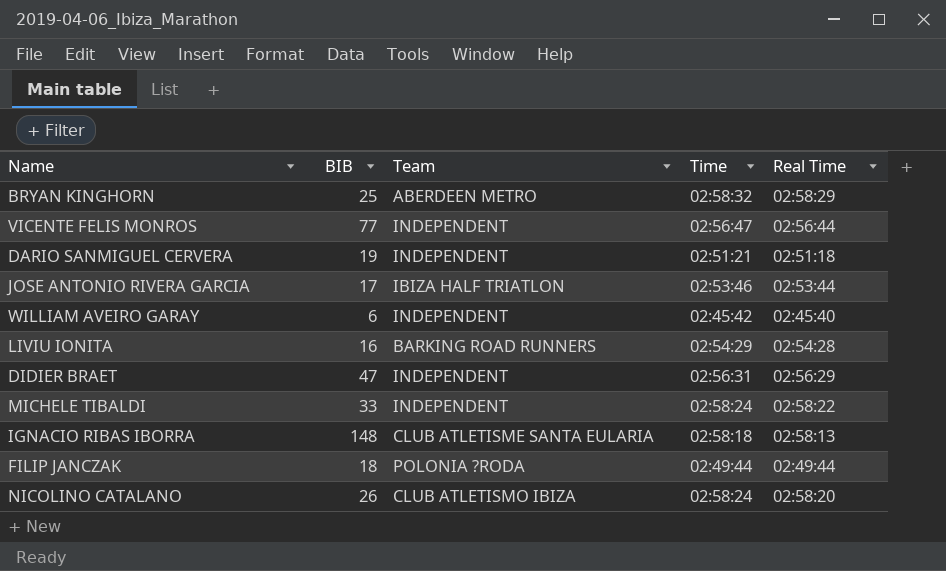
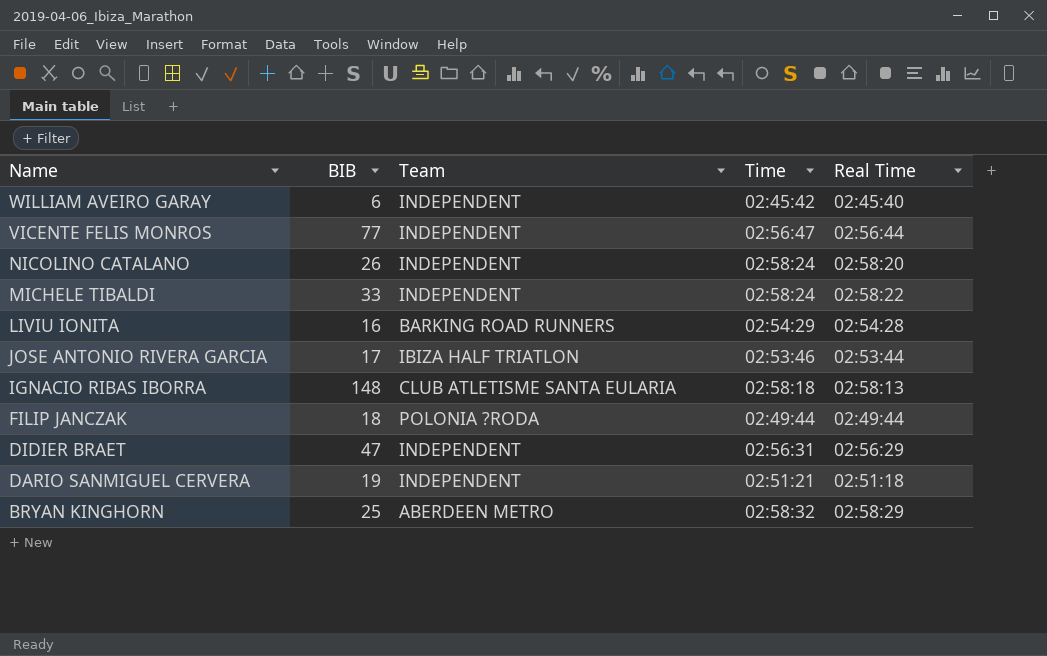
row order: none -> Name descending
NICOLINO CATALANO | Team: CLUB ATLETISMO IBIZA -> INDEPENDENT

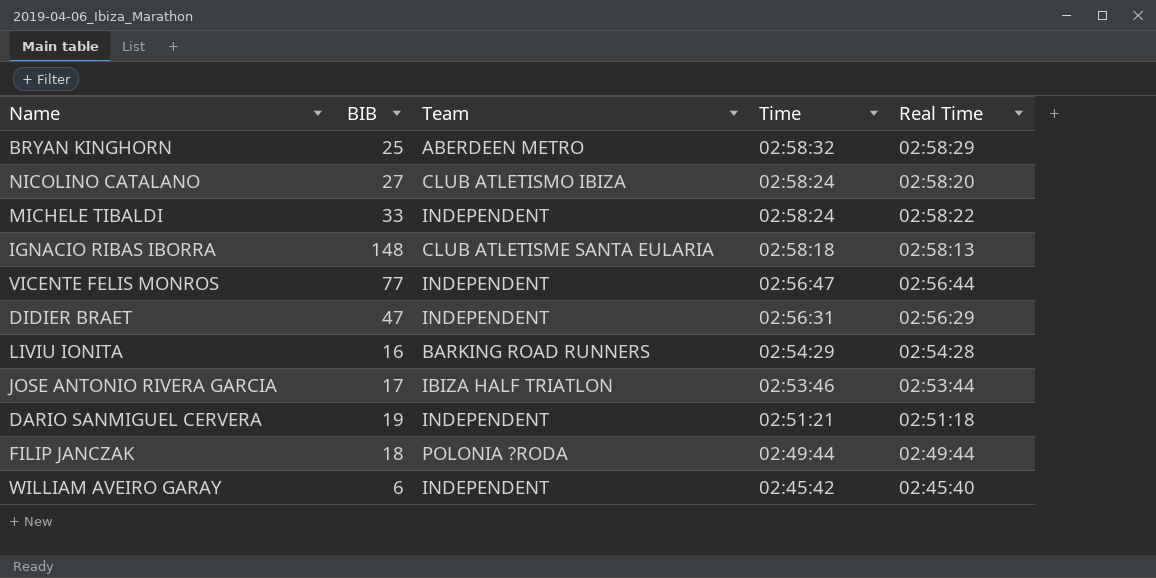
row order: Name descending -> Time descending
NICOLINO CATALANO | BIB: 26 -> 27
NICOLINO CATALANO | Team: INDEPENDENT -> CLUB ATLETISMO IBIZA

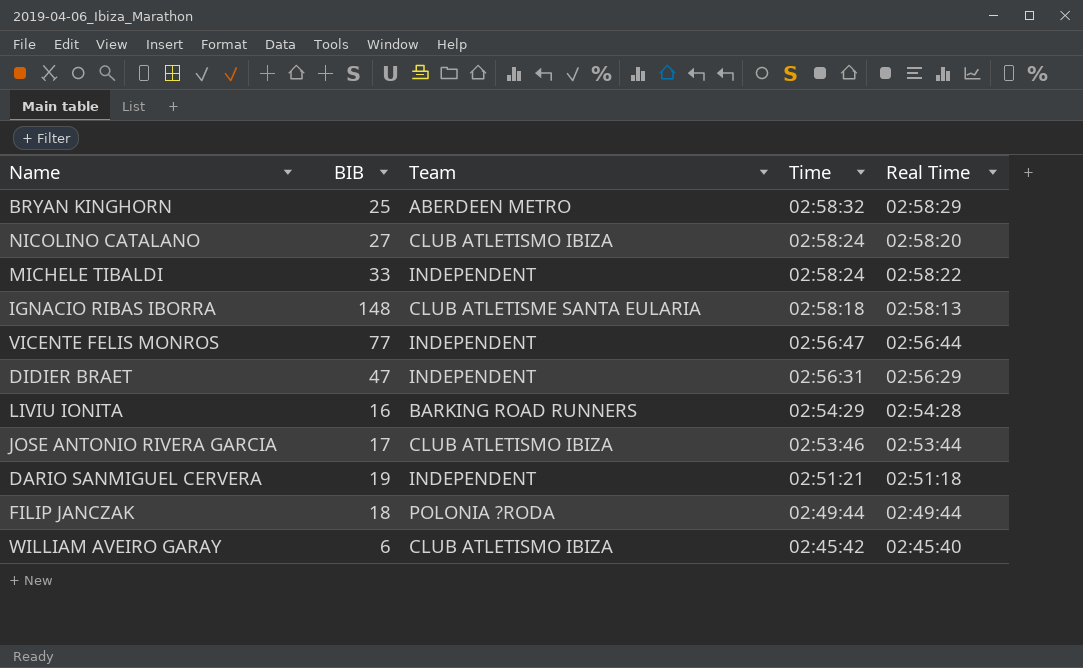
JOSE ANTONIO RIVERA GARCIA | Team: IBIZA HALF TRIATLON -> CLUB ATLETISMO IBIZA
WILLIAM AVEIRO GARAY | Team: INDEPENDENT -> CLUB ATLETISMO IBIZA

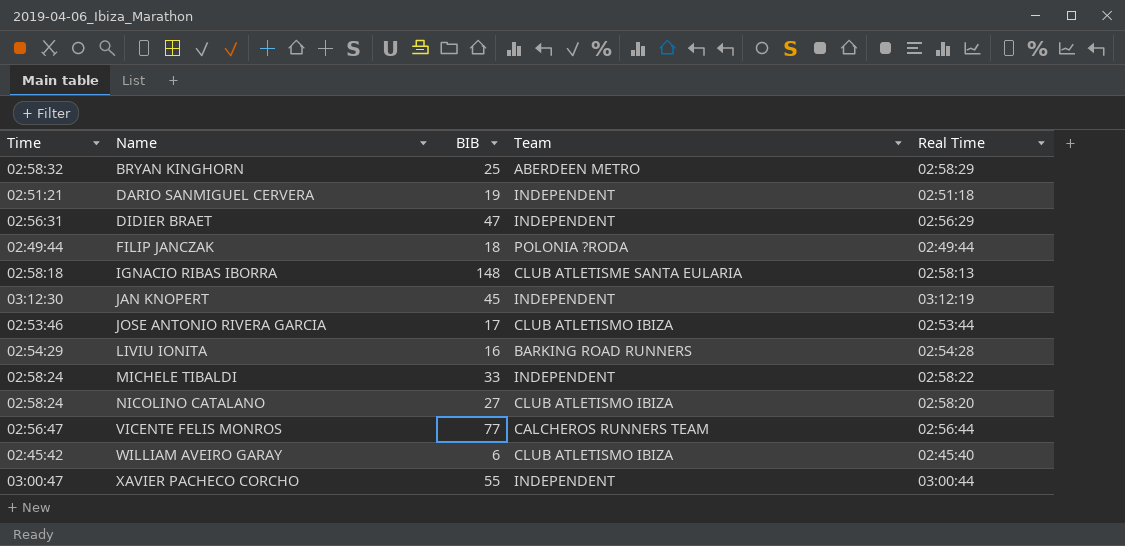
row order: Time descending -> Name ascending
column Time | position: 4 -> 1
row JAN KNOPERT: none -> 03:12:30 | 45 | INDEPENDENT | 03:12:19
VICENTE FELIS MONROS | Team: INDEPENDENT -> CALCHEROS RUNNERS TEAM
row XAVIER PACHECO CORCHO: none -> 03:00:47 | 55 | INDEPENDENT | 03:00:44

